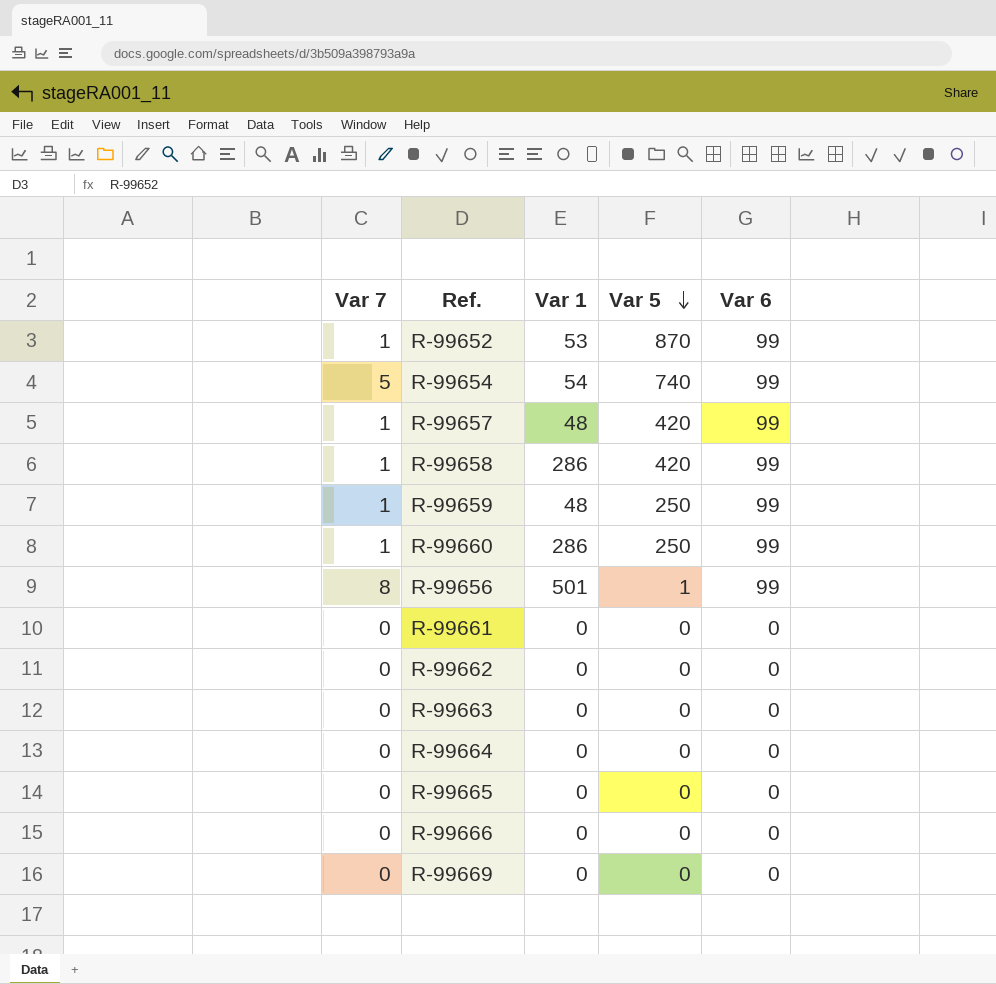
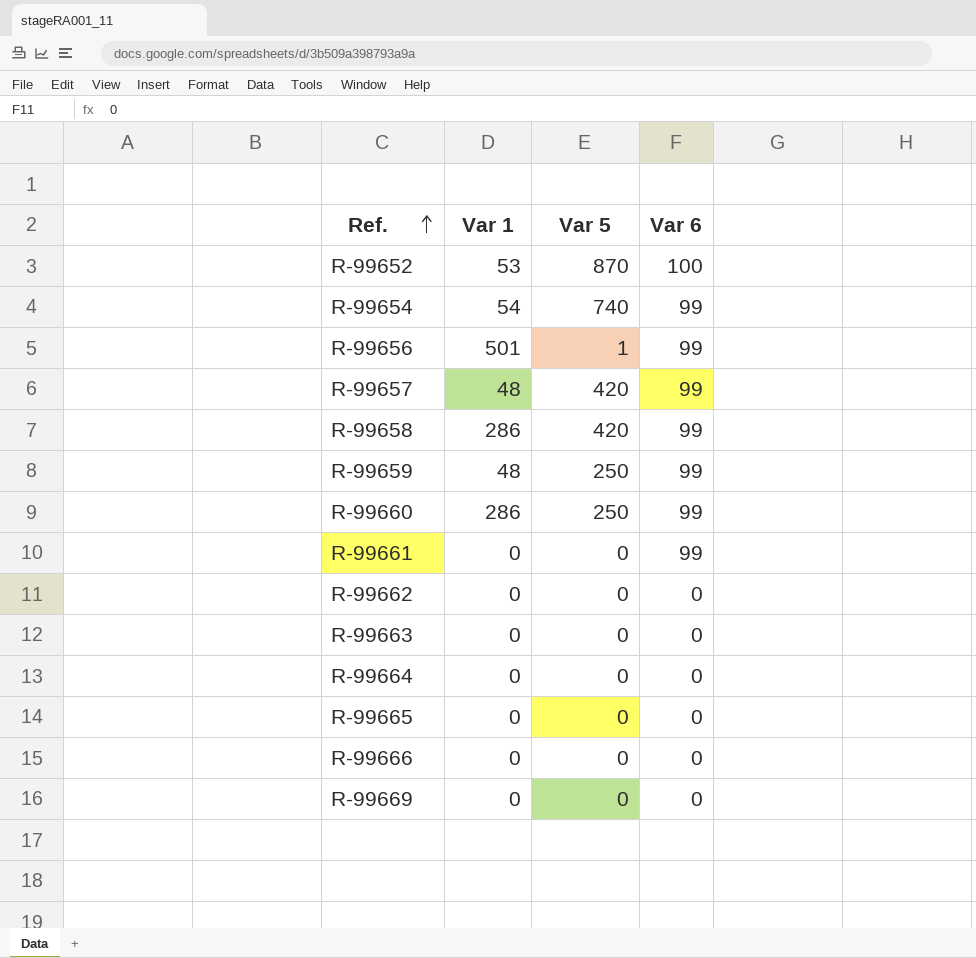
row order: Var 5 descending -> Ref. ascending
column Var 7 | position: 1 -> none
R-99652 | Var 6: 99 -> 100
R-99661 | Var 6: 0 -> 99

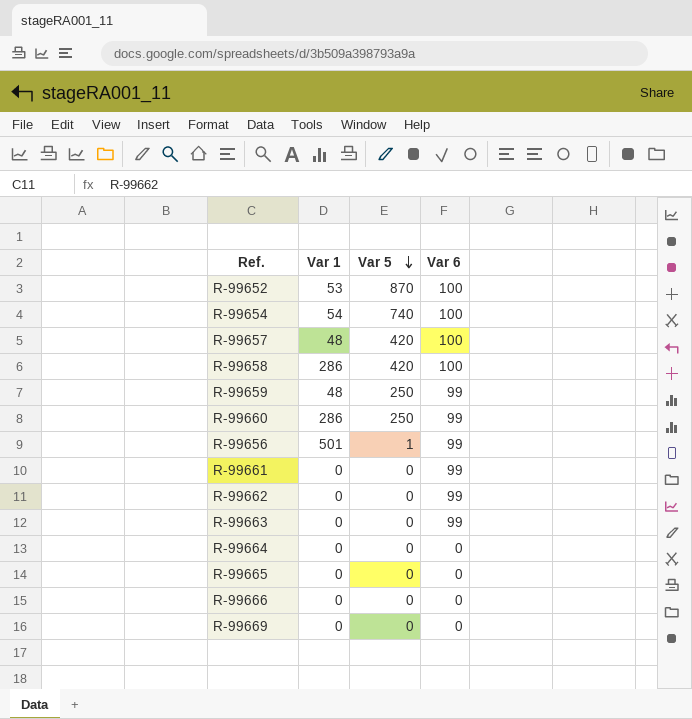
row order: Ref. ascending -> Var 5 descending
R-99654 | Var 6: 99 -> 100
R-99657 | Var 6: 99 -> 100
R-99658 | Var 6: 99 -> 100
R-99662 | Var 6: 0 -> 99
R-99663 | Var 6: 0 -> 99

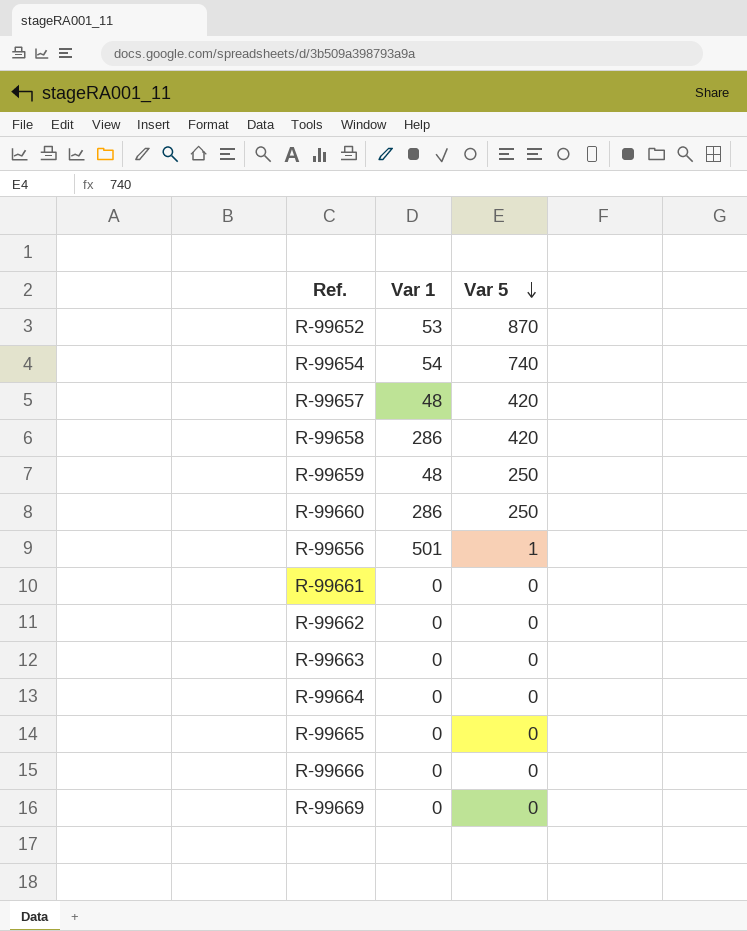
column Var 6 | position: 4 -> none

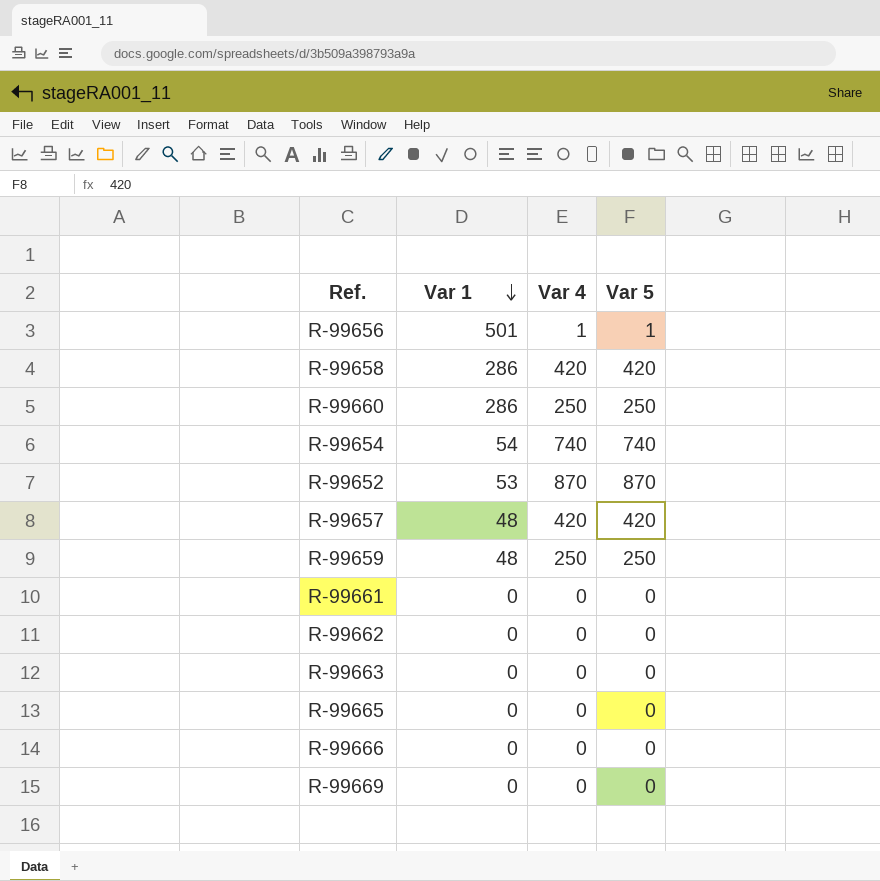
row order: Var 5 descending -> Var 1 descending
column Var 4 | position: none -> 3
row R-99664: 0 | 0 -> none

